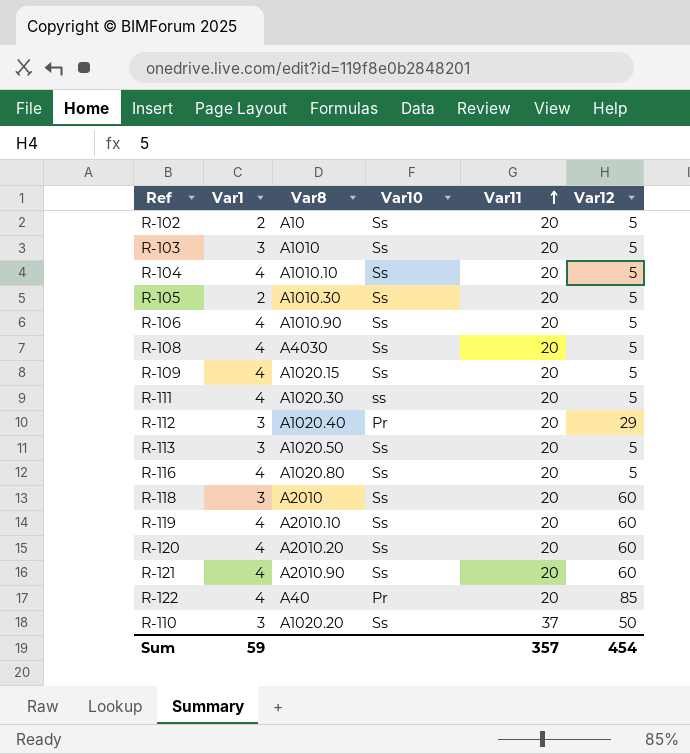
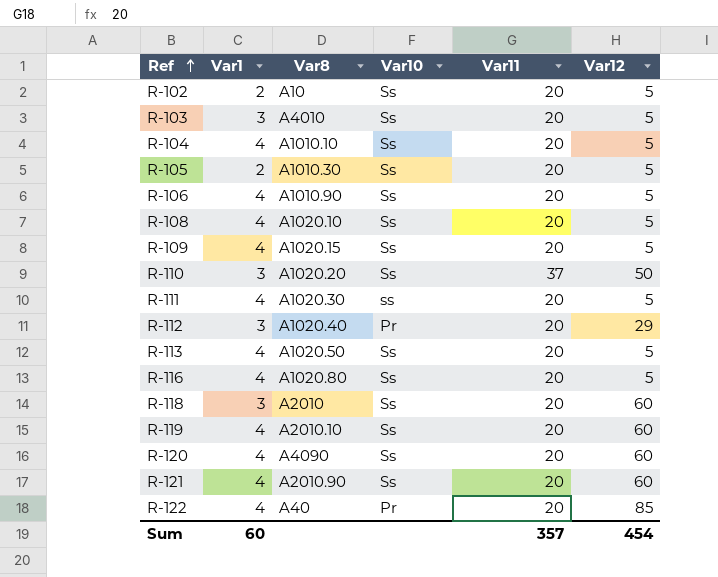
row order: Var11 ascending -> Ref ascending
R-103 | Var8: A1010 -> A4010
R-108 | Var8: A4030 -> A1020.10
R-113 | Var1: 3 -> 4
R-120 | Var8: A2010.20 -> A4090
Sum | Var1: 59 -> 60

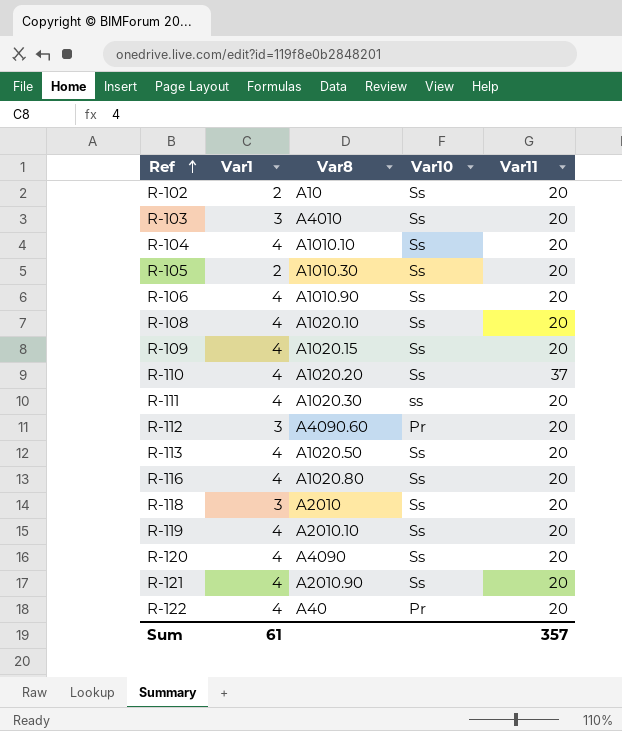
column Var12 | position: 6 -> none
R-110 | Var1: 3 -> 4
R-112 | Var8: A1020.40 -> A4090.60
Sum | Var1: 60 -> 61

